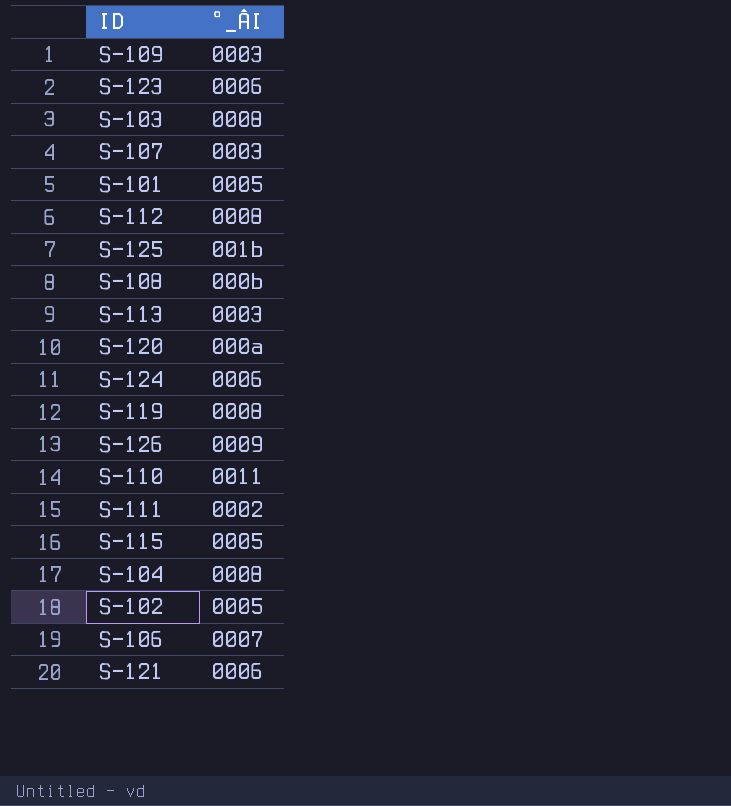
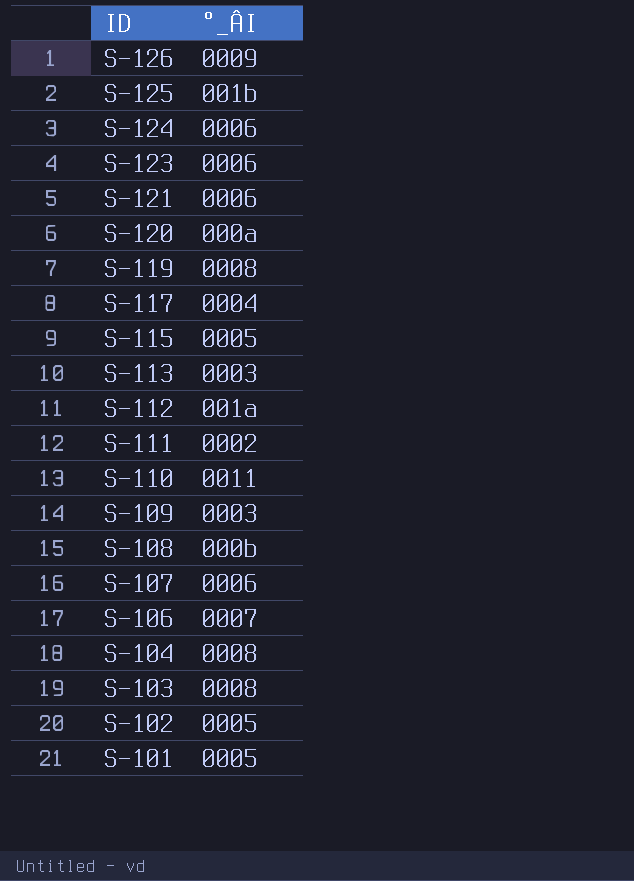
row order: none -> ID descending
row S-117: none -> 0004
S-112 | °_ÂI: 0008 -> 001a
S-107 | °_ÂI: 0003 -> 0006

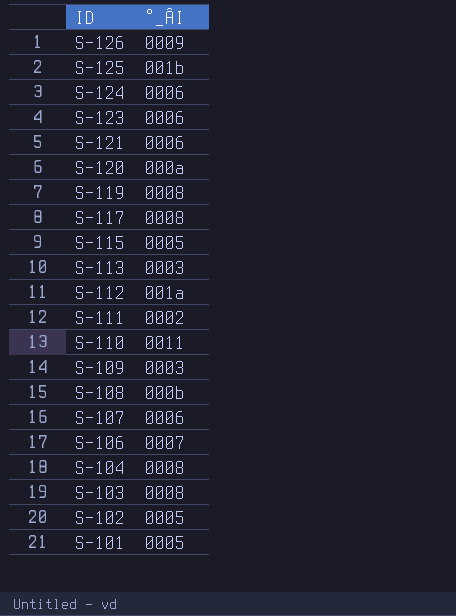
S-117 | °_ÂI: 0004 -> 0008

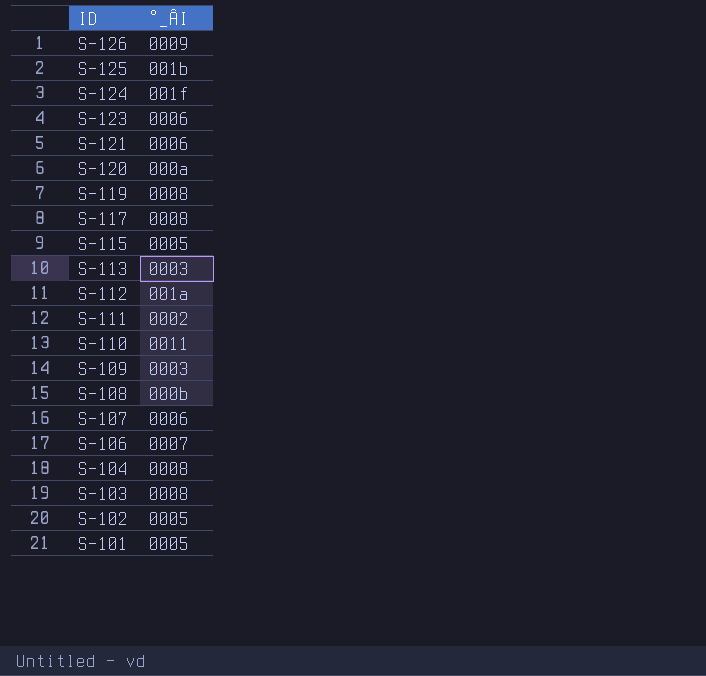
S-124 | °_ÂI: 0006 -> 001f

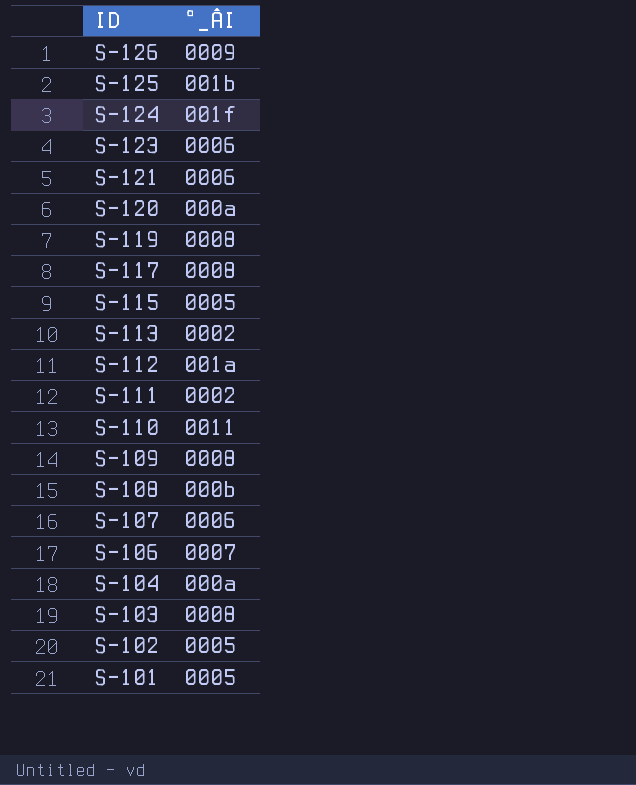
S-113 | °_ÂI: 0003 -> 0002
S-109 | °_ÂI: 0003 -> 0008
S-104 | °_ÂI: 0008 -> 000a

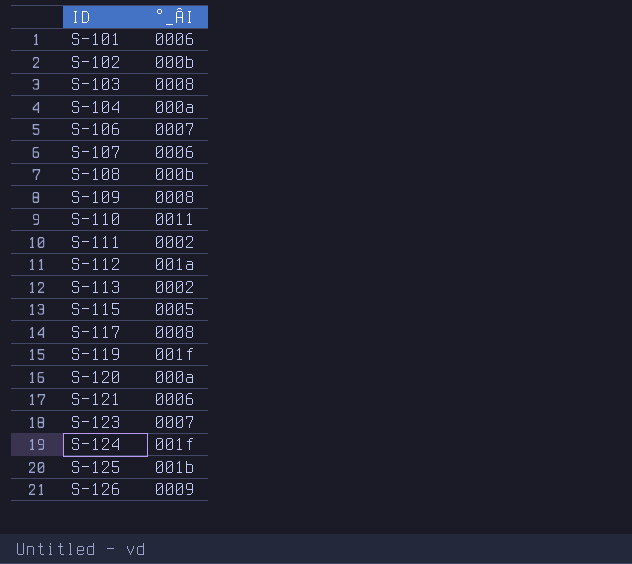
row order: ID descending -> ID ascending
S-101 | °_ÂI: 0005 -> 0006
S-102 | °_ÂI: 0005 -> 000b
S-119 | °_ÂI: 0008 -> 001f
S-123 | °_ÂI: 0006 -> 0007

